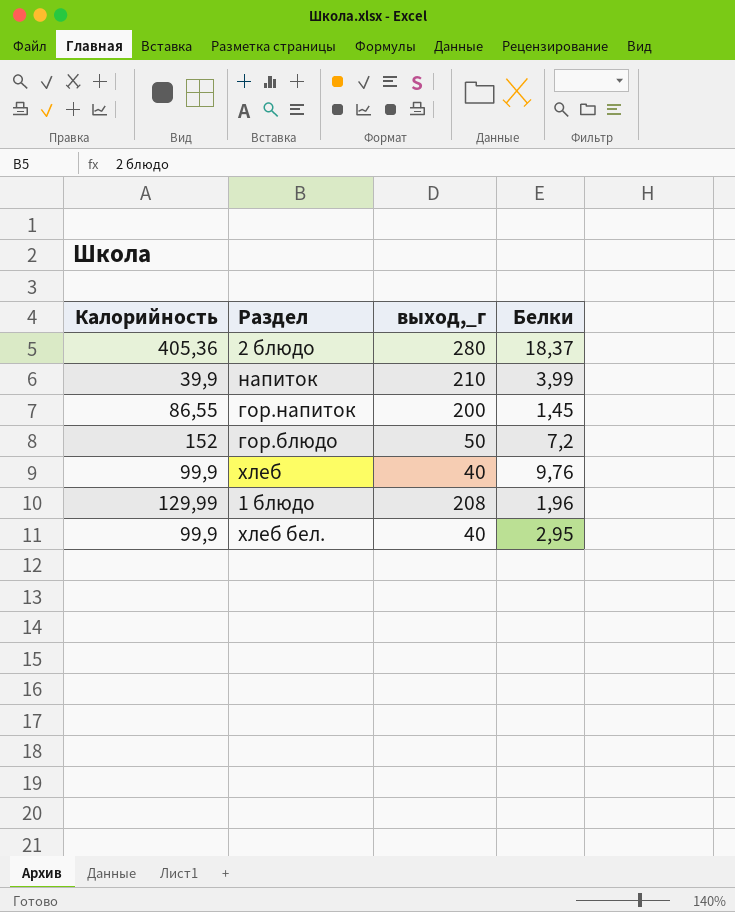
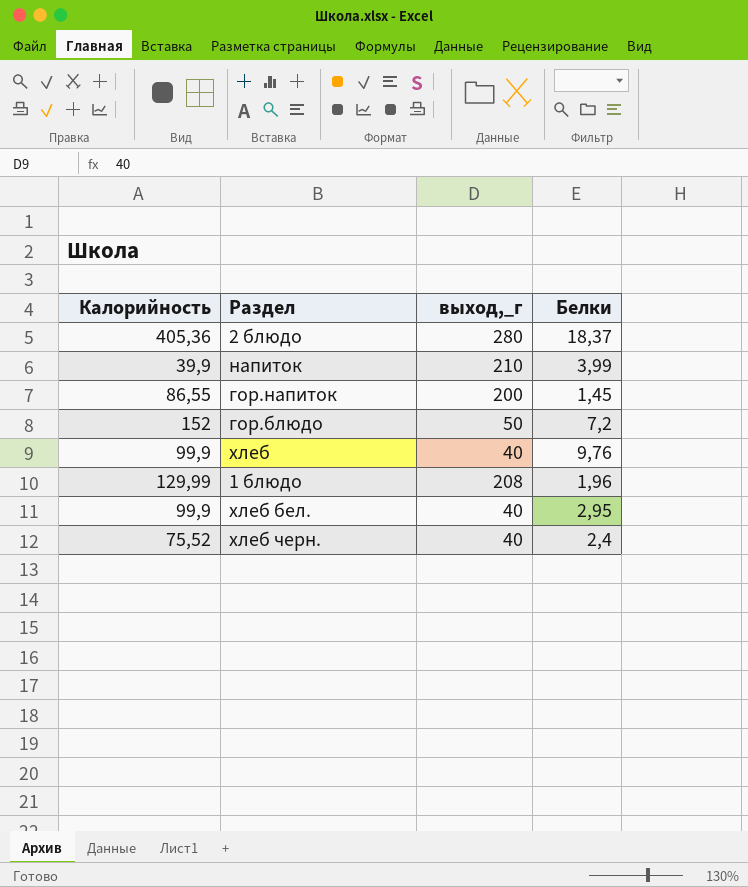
row хлеб черн.: none -> 75,52 | 40 | 2,4

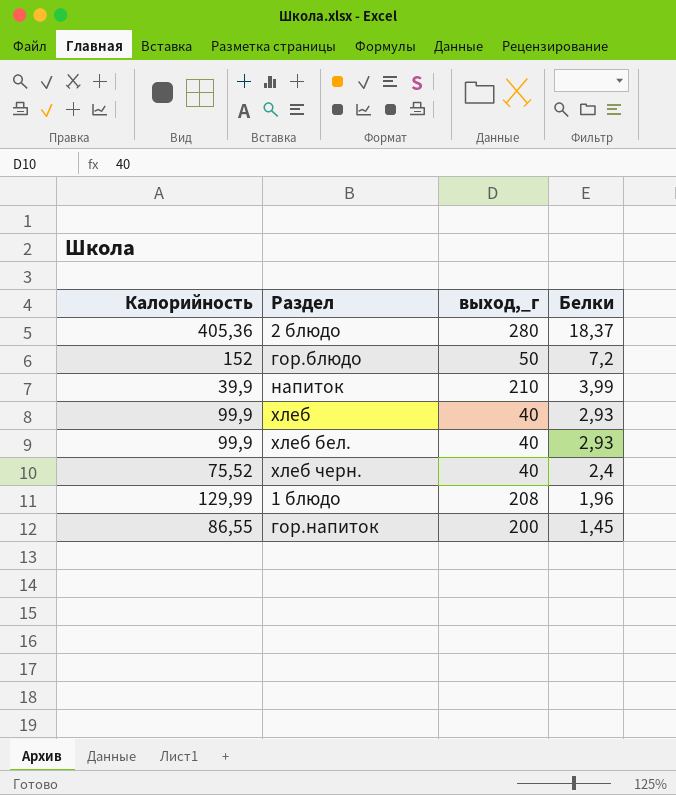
row order: none -> Белки descending
хлеб | Белки: 9,76 -> 2,93
хлеб бел. | Белки: 2,95 -> 2,93

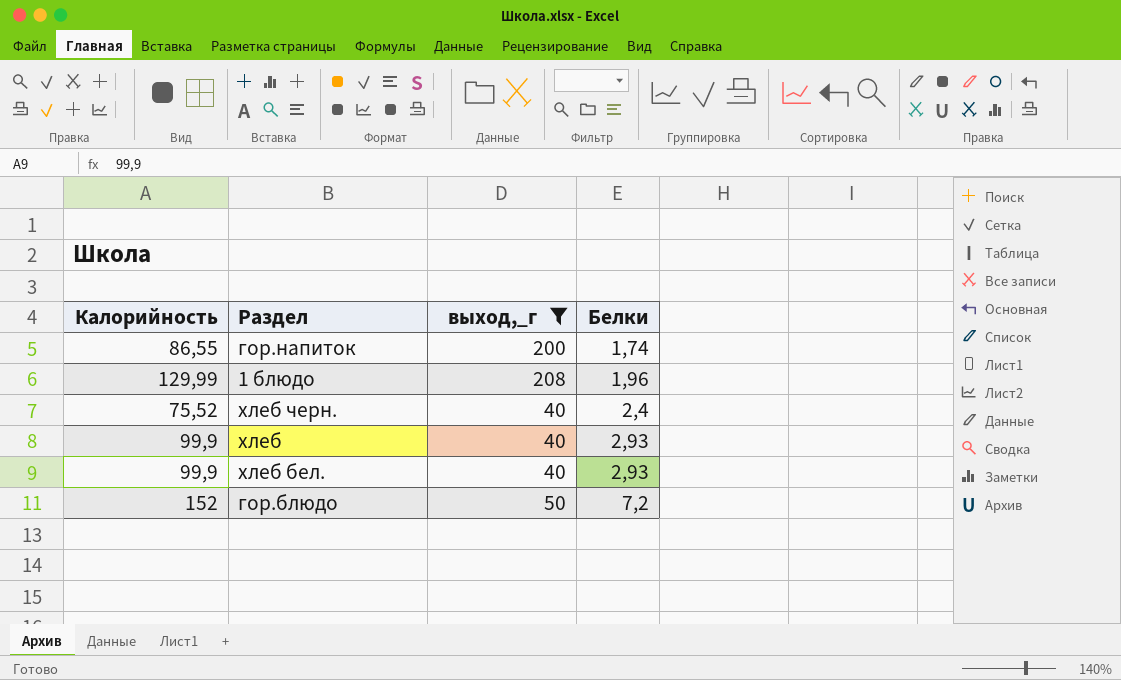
filter: none -> выход,_г <= 208
row order: Белки descending -> Белки ascending
гор.напиток | Белки: 1,45 -> 1,74

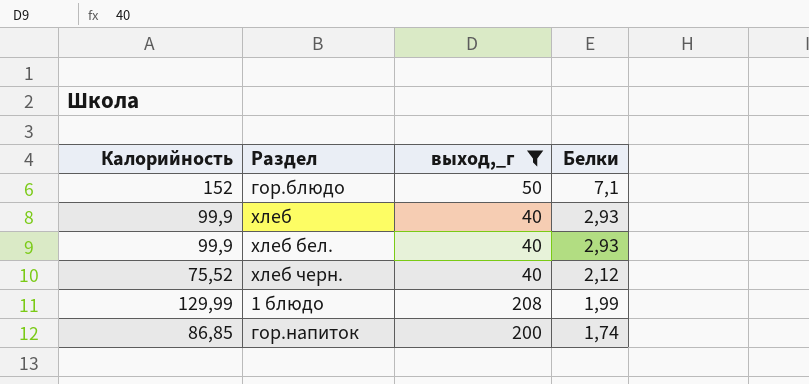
row order: Белки ascending -> Белки descending
гор.блюдо | Белки: 7,2 -> 7,1
хлеб черн. | Белки: 2,4 -> 2,12
1 блюдо | Белки: 1,96 -> 1,99
гор.напиток | Калорийность: 86,55 -> 86,85

